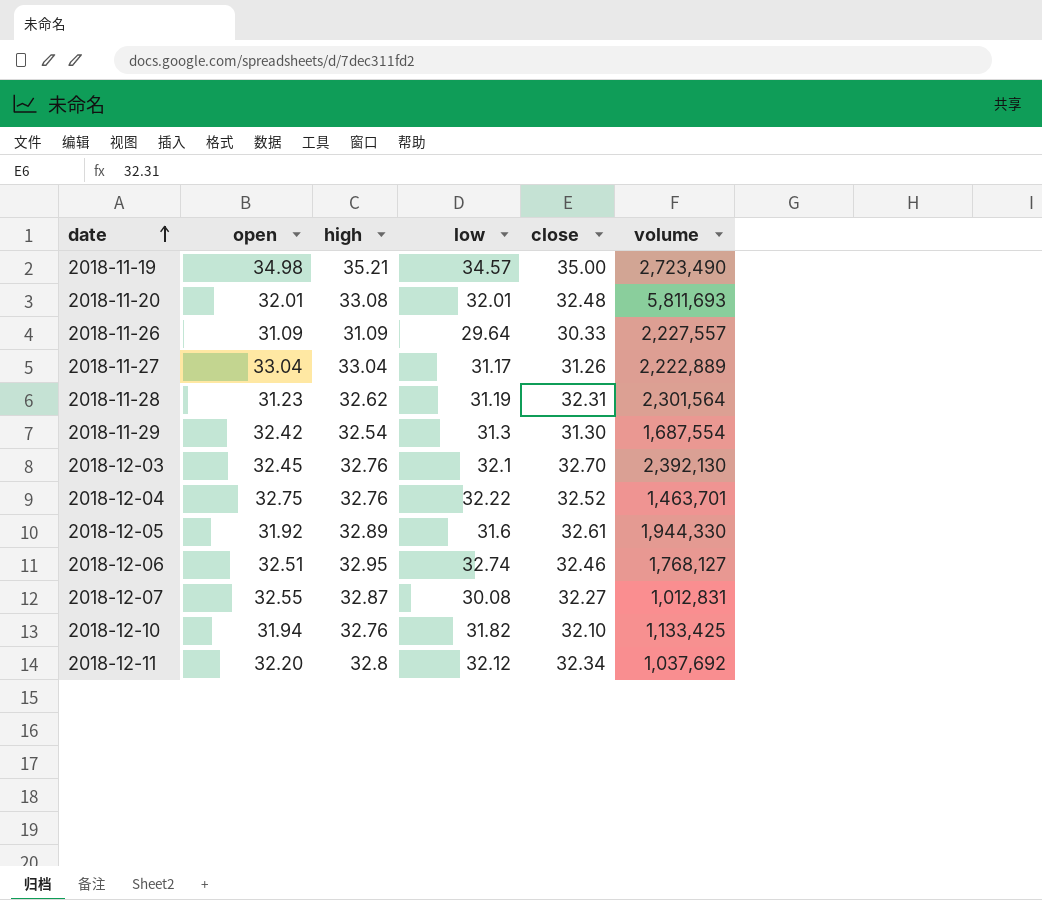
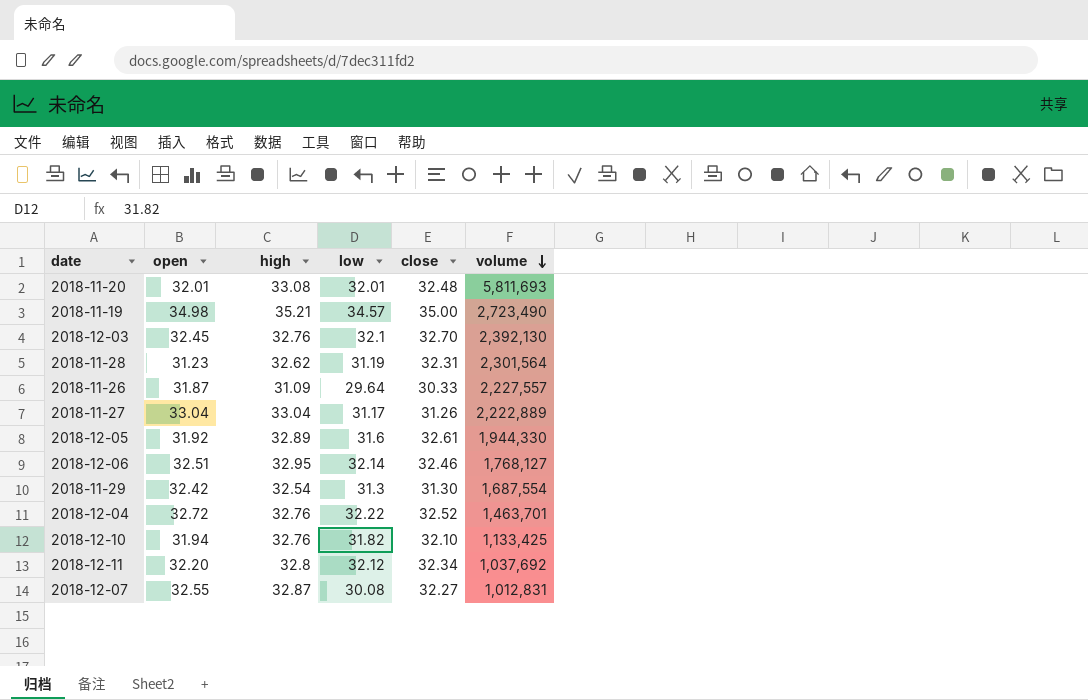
row order: date ascending -> volume descending
2018-11-26 | open: 31.09 -> 31.87
2018-12-06 | low: 32.74 -> 32.14
2018-12-04 | open: 32.75 -> 32.72

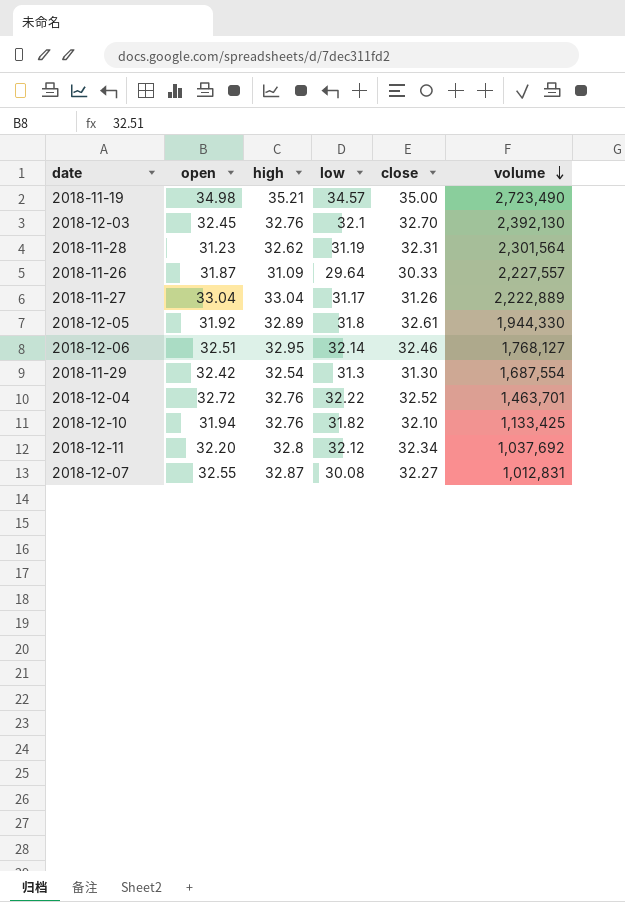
row 2018-11-20: 32.01 | 33.08 | 32.01 | 32.48 | 5,811,693 -> none
2018-12-05 | low: 31.6 -> 31.8

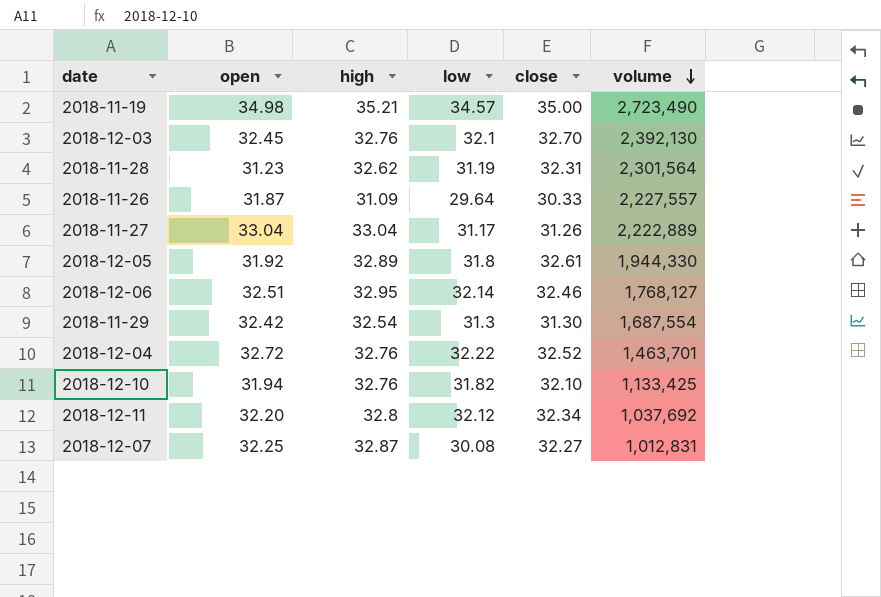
2018-12-07 | open: 32.55 -> 32.25

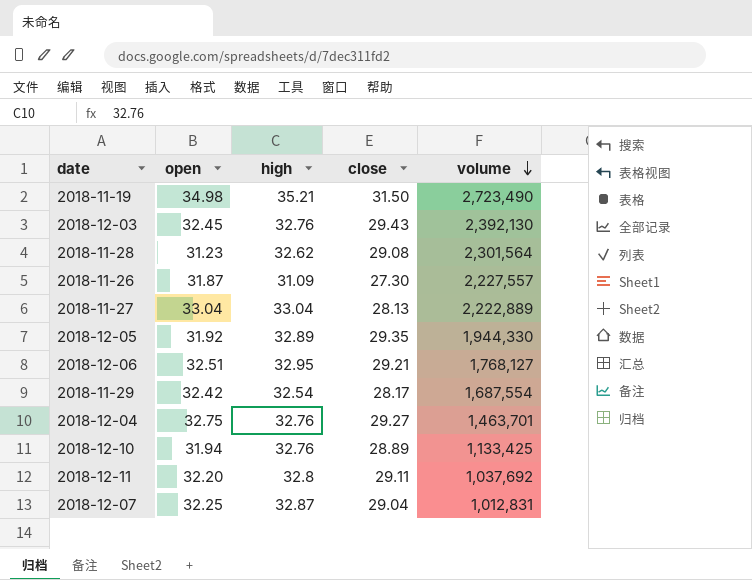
column low | position: 4 -> none
2018-11-19 | close: 35.00 -> 31.50
2018-12-03 | close: 32.70 -> 29.43
2018-11-28 | close: 32.31 -> 29.08
2018-11-26 | close: 30.33 -> 27.30
2018-11-27 | close: 31.26 -> 28.13
2018-12-05 | close: 32.61 -> 29.35
2018-12-06 | close: 32.46 -> 29.21
2018-11-29 | close: 31.30 -> 28.17
2018-12-04 | open: 32.72 -> 32.75
2018-12-04 | close: 32.52 -> 29.27
2018-12-10 | close: 32.10 -> 28.89
2018-12-11 | close: 32.34 -> 29.11
2018-12-07 | close: 32.27 -> 29.04

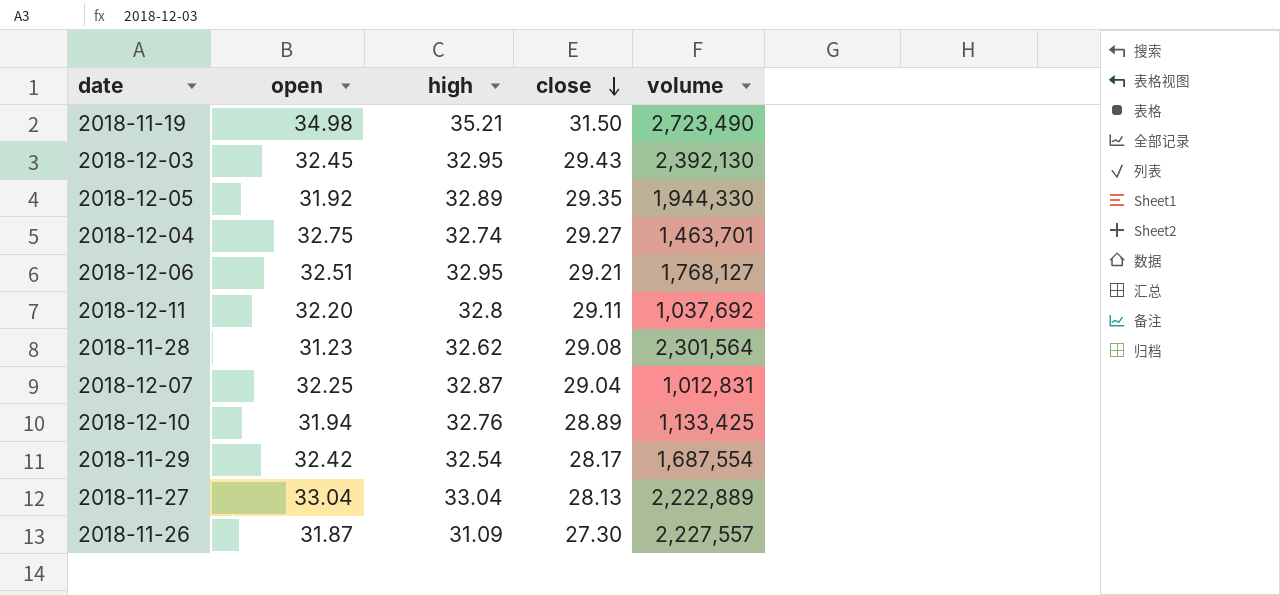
row order: volume descending -> close descending
2018-12-03 | high: 32.76 -> 32.95
2018-12-04 | high: 32.76 -> 32.74

